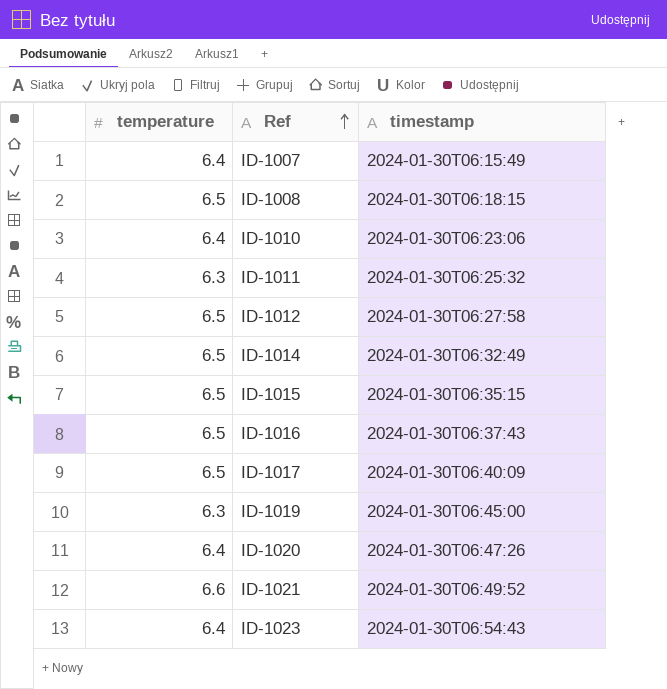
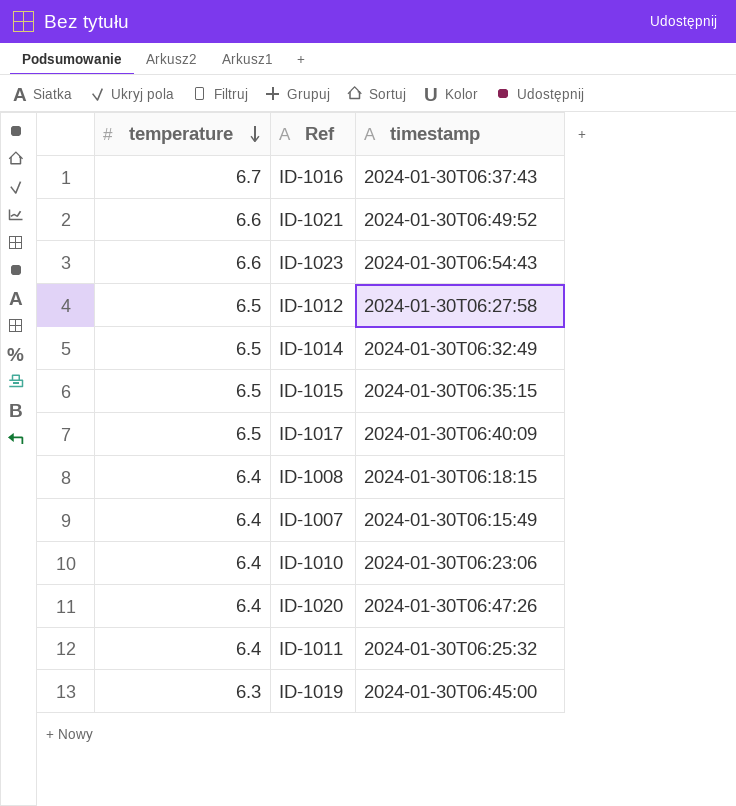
row order: Ref ascending -> temperature descending
ID-1016 | temperature: 6.5 -> 6.7
ID-1023 | temperature: 6.4 -> 6.6
ID-1008 | temperature: 6.5 -> 6.4
ID-1011 | temperature: 6.3 -> 6.4

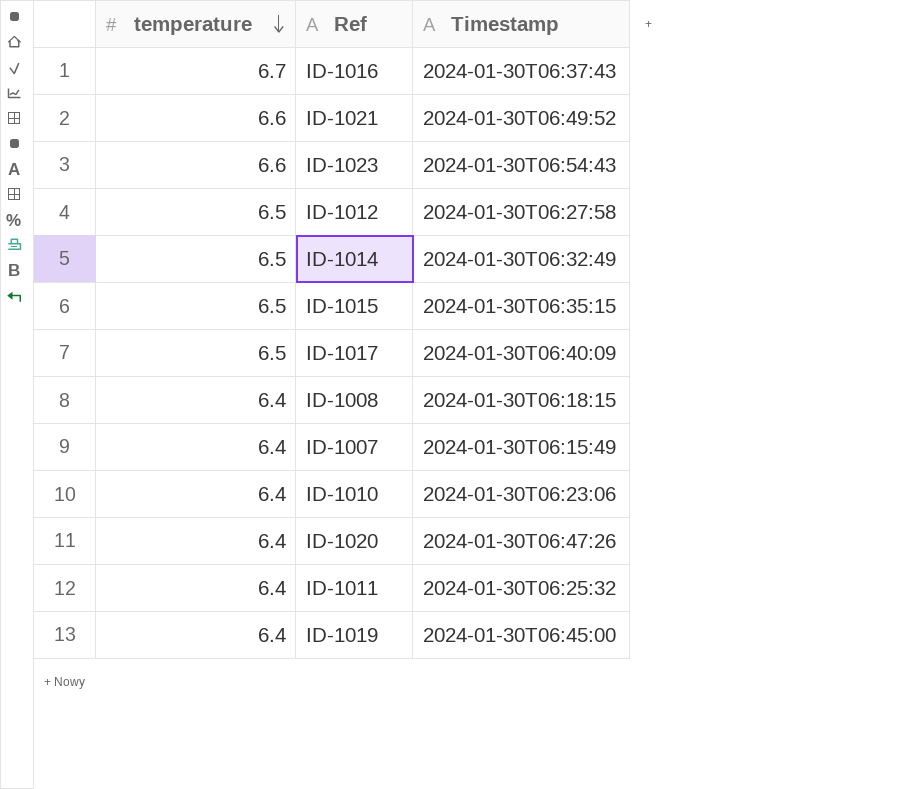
column name: timestamp -> Timestamp
ID-1019 | temperature: 6.3 -> 6.4

